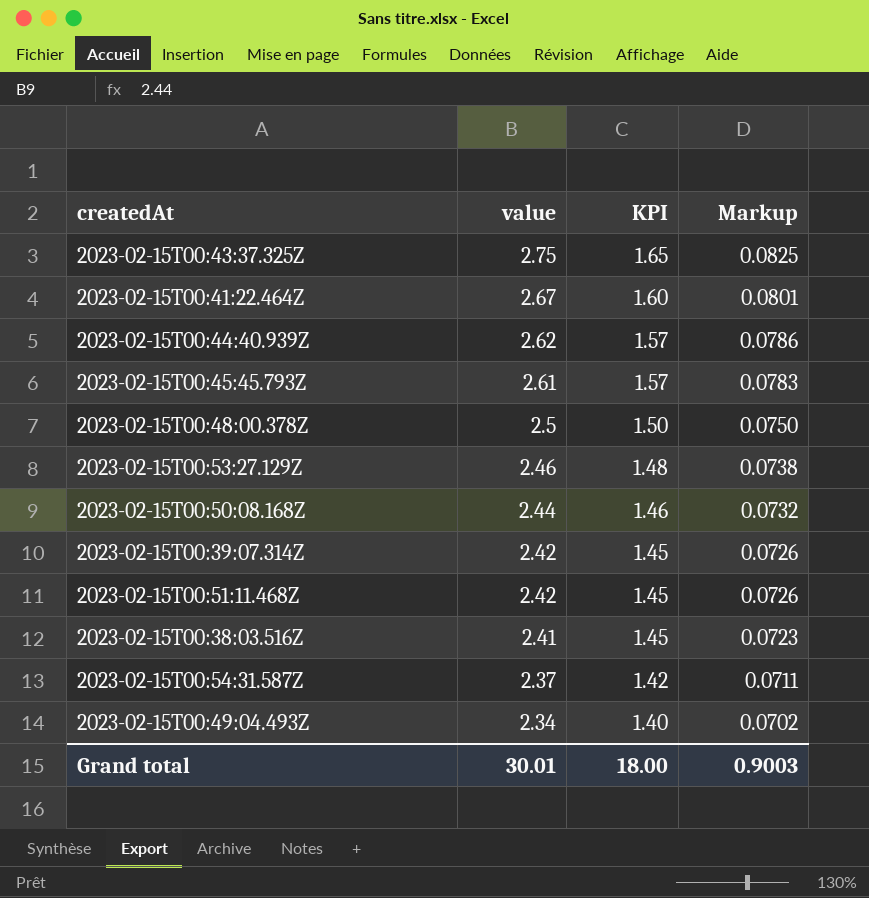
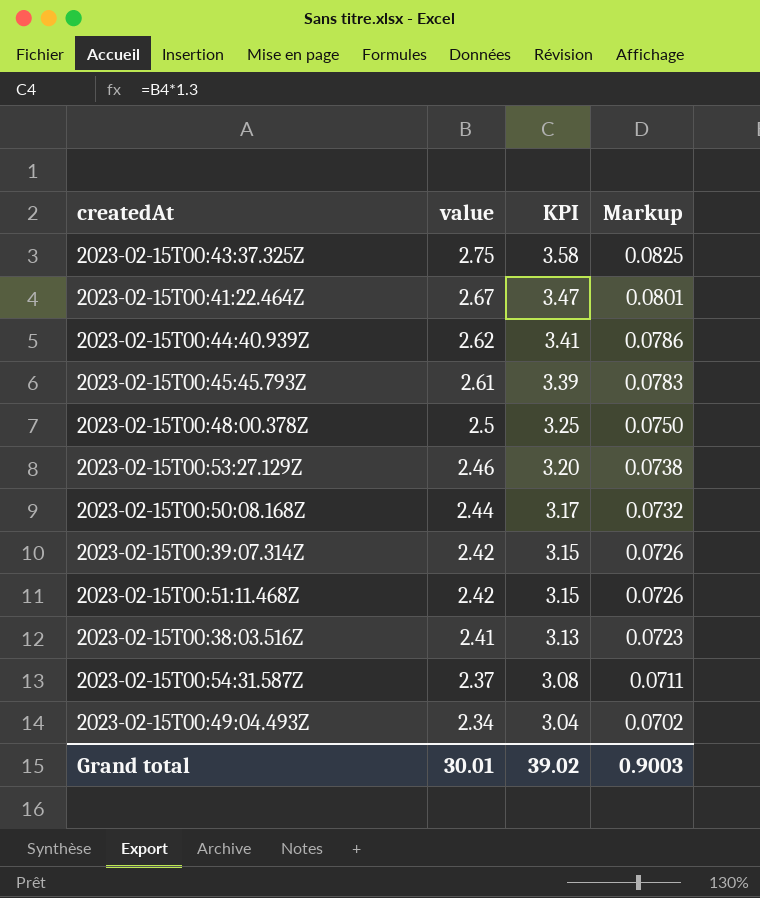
column KPI | formula: [value] * 0.6 -> [value] * 1.3
Grand total | KPI: 18.00 -> 39.02

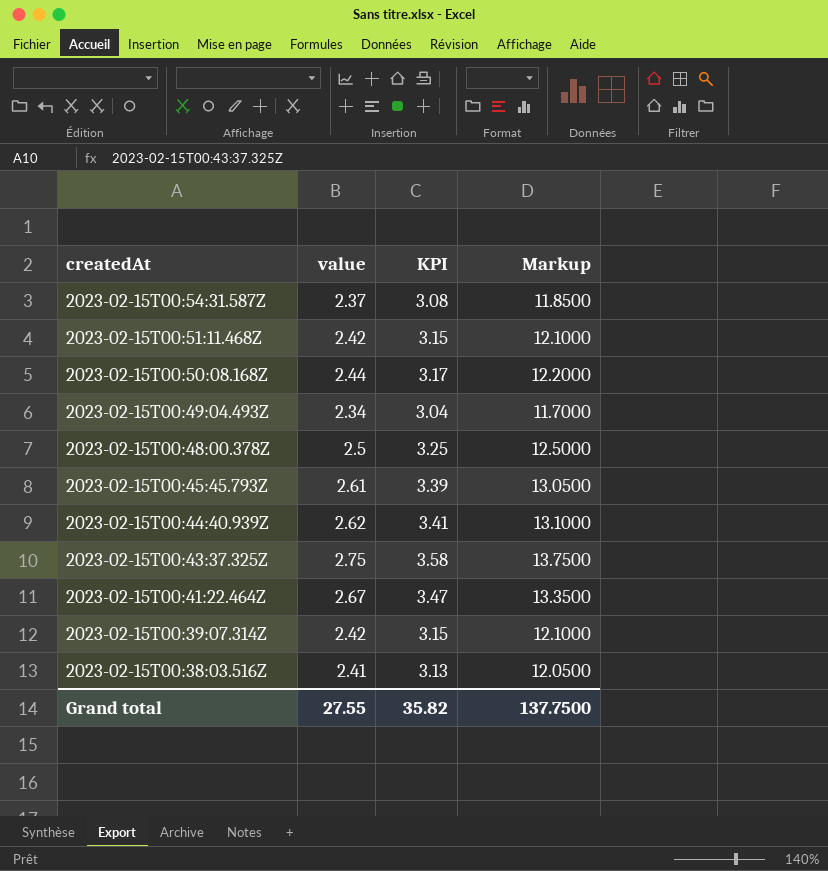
row order: value descending -> createdAt descending
column Markup | formula: [value] * 0.03 -> [value] * 5
row 2023-02-15T00:53:27.129Z: 2.46 | 3.20 | 0.0738 -> none
Grand total | value: 30.01 -> 27.55
Grand total | KPI: 39.02 -> 35.82
Grand total | Markup: 0.9003 -> 137.7500

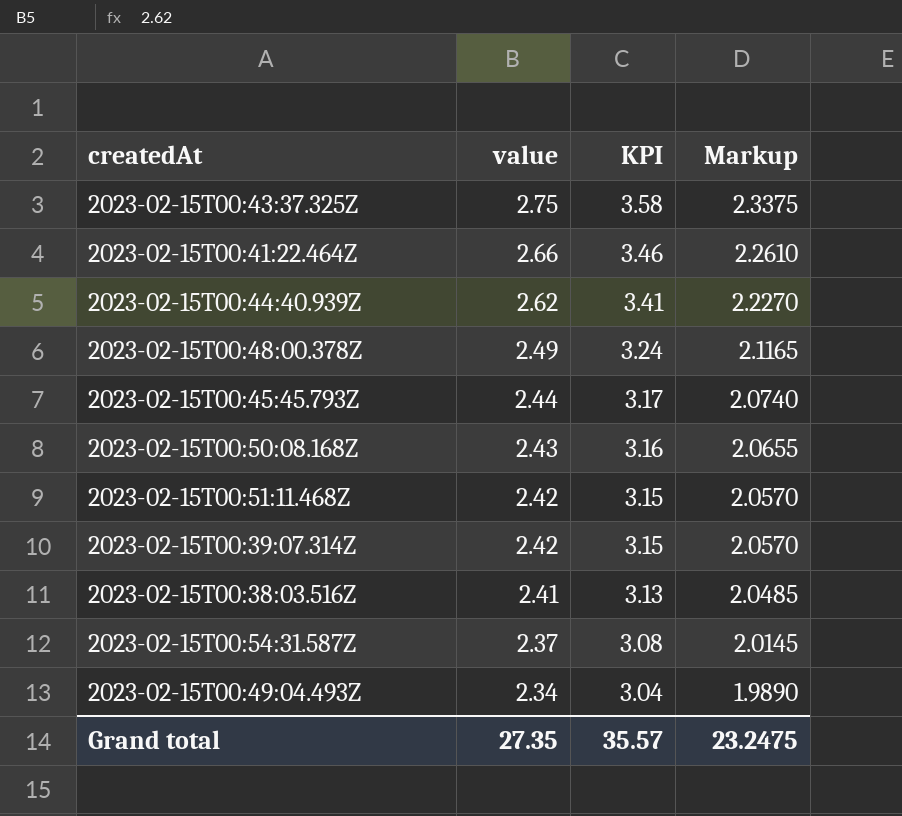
row order: createdAt descending -> value descending
column Markup | formula: [value] * 5 -> [value] * 0.85
2023-02-15T00:41:22.464Z | value: 2.67 -> 2.66
2023-02-15T00:41:22.464Z | KPI: 3.47 -> 3.46
2023-02-15T00:48:00.378Z | value: 2.5 -> 2.49
2023-02-15T00:48:00.378Z | KPI: 3.25 -> 3.24
2023-02-15T00:45:45.793Z | value: 2.61 -> 2.44
2023-02-15T00:45:45.793Z | KPI: 3.39 -> 3.17
2023-02-15T00:50:08.168Z | value: 2.44 -> 2.43
2023-02-15T00:50:08.168Z | KPI: 3.17 -> 3.16
Grand total | value: 27.55 -> 27.35
Grand total | KPI: 35.82 -> 35.57
Grand total | Markup: 137.7500 -> 23.2475

